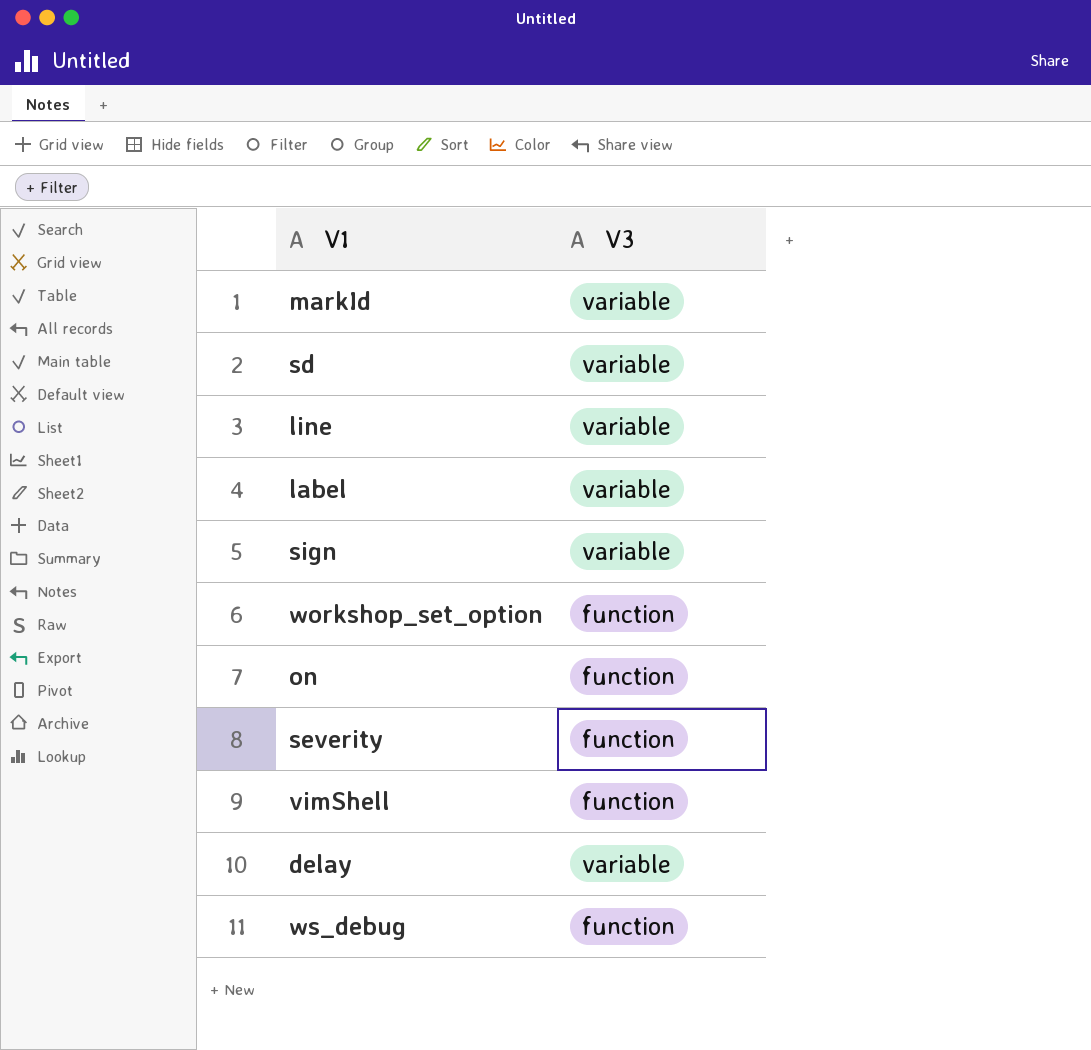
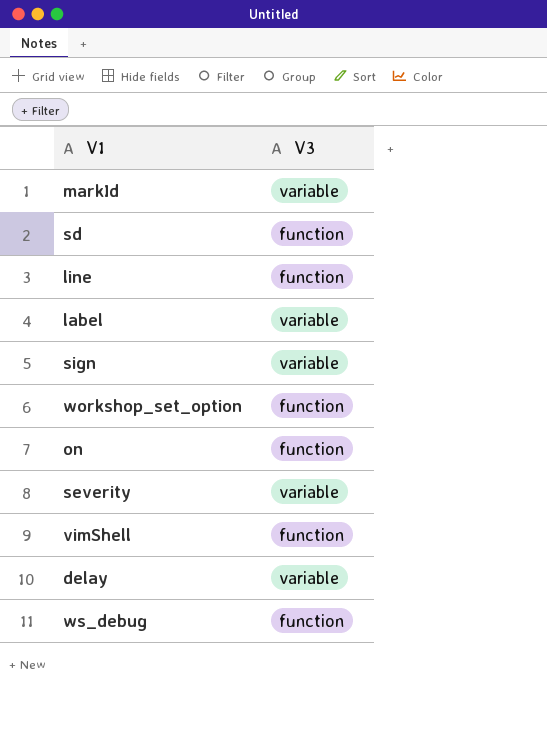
sd | V3: variable -> function
line | V3: variable -> function
severity | V3: function -> variable

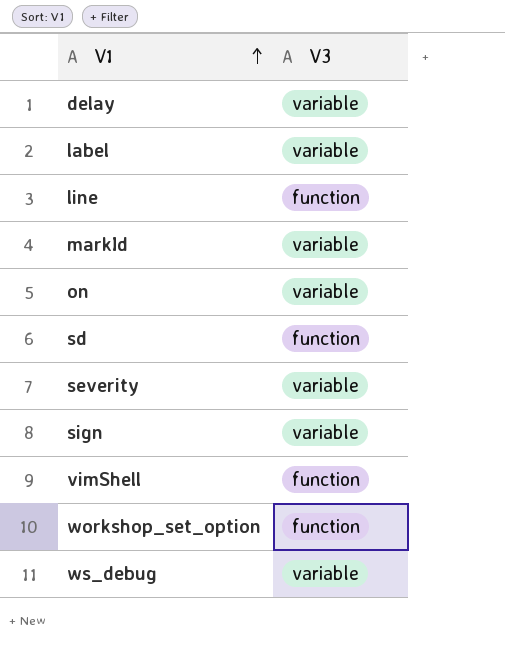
row order: none -> V1 ascending
on | V3: function -> variable
ws_debug | V3: function -> variable

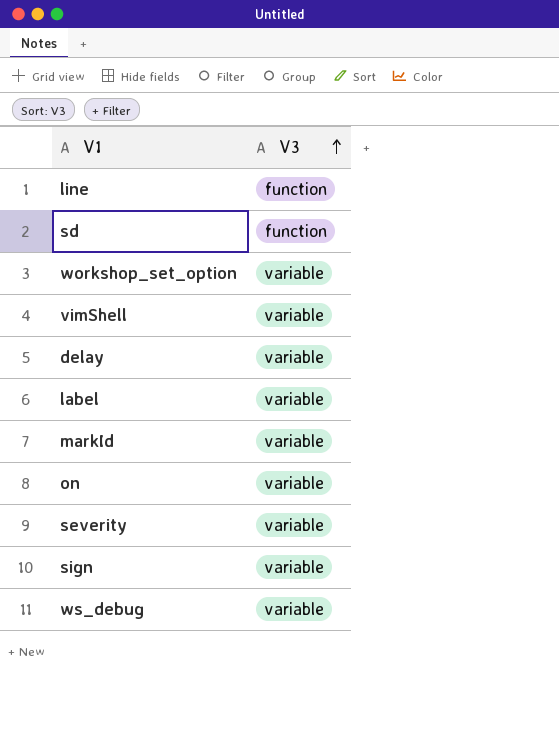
row order: V1 ascending -> V3 ascending
workshop_set_option | V3: function -> variable
vimShell | V3: function -> variable

